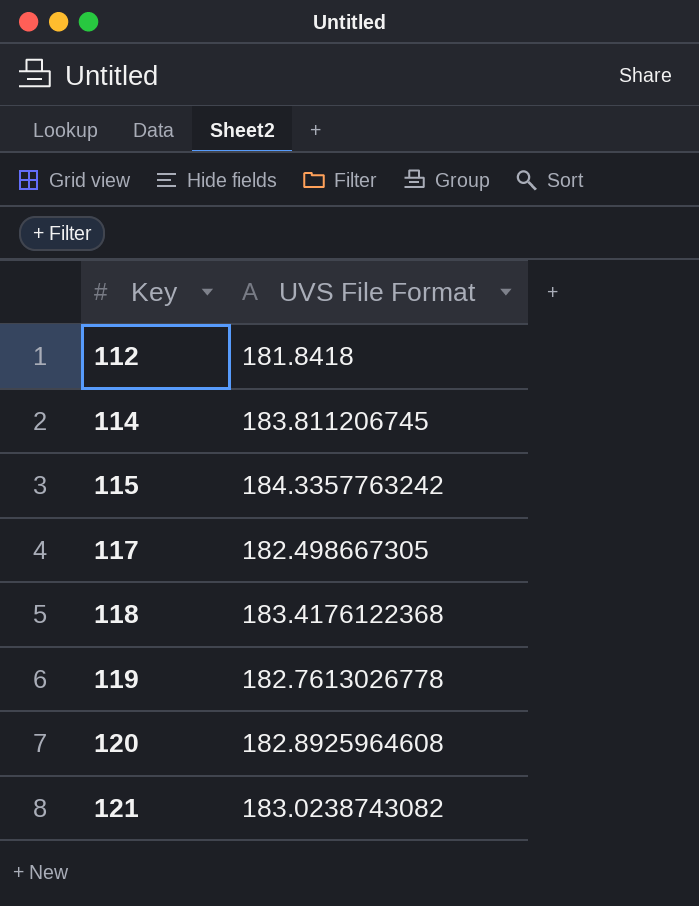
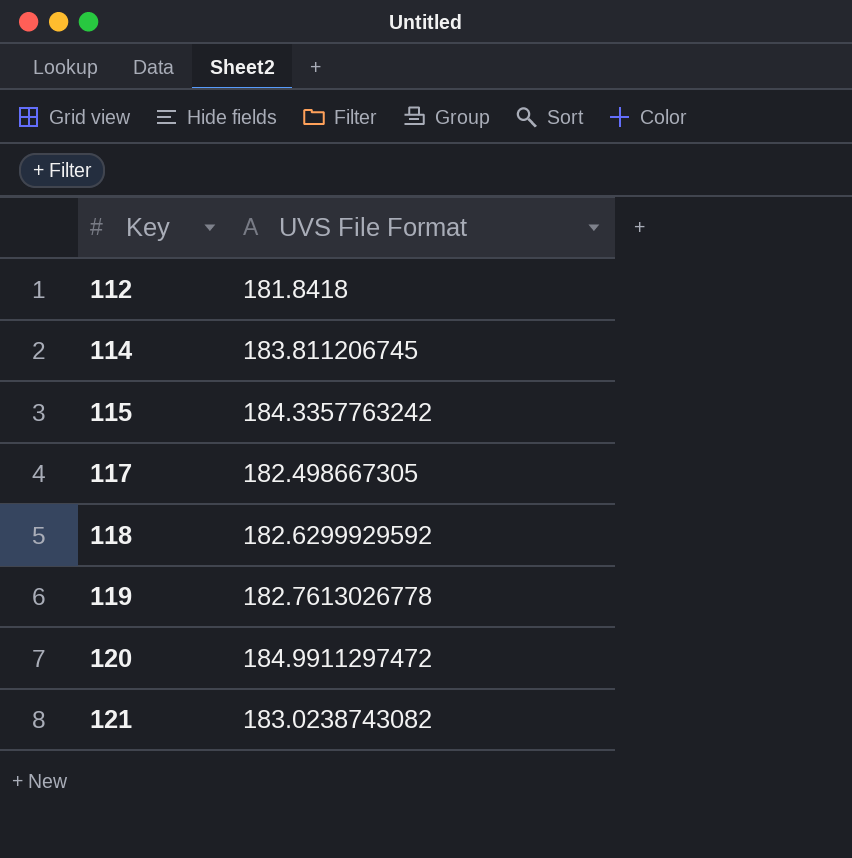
118 | UVS File Format: 183.4176122368 -> 182.6299929592
120 | UVS File Format: 182.8925964608 -> 184.9911297472

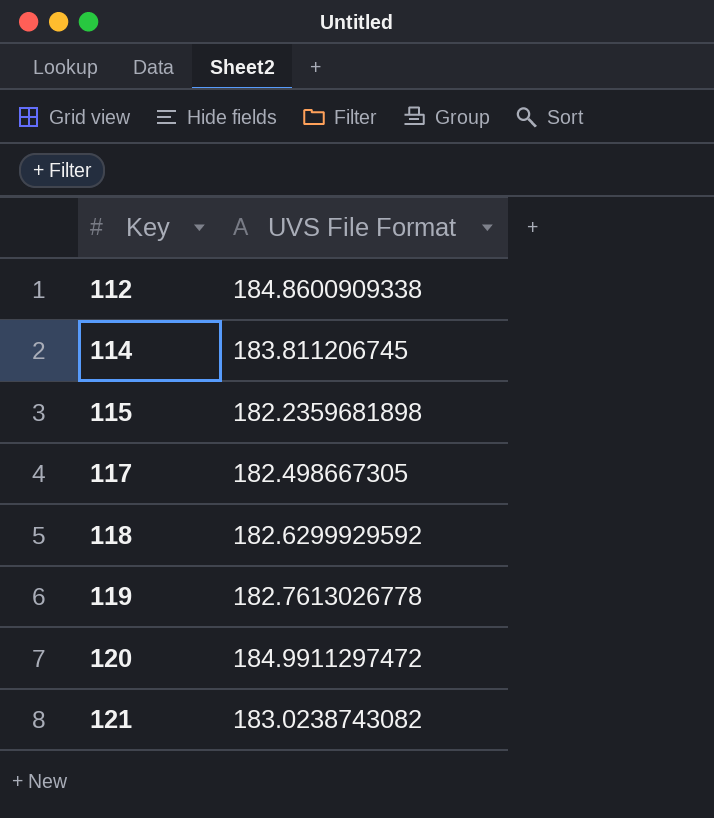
112 | UVS File Format: 181.8418 -> 184.8600909338
115 | UVS File Format: 184.3357763242 -> 182.2359681898

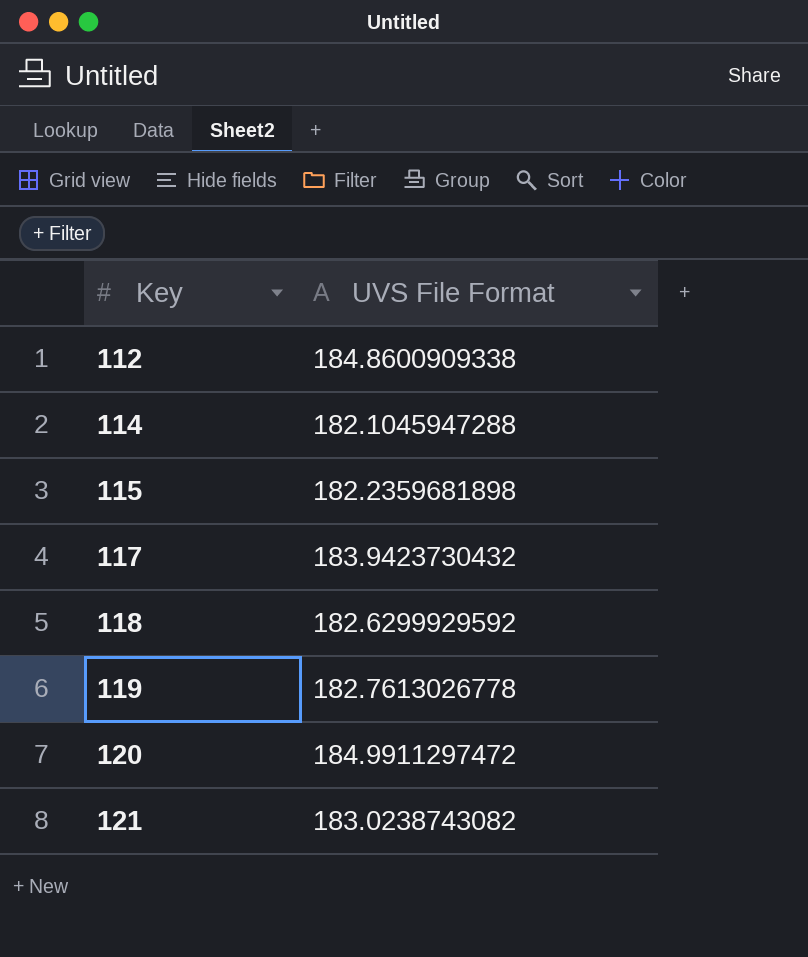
114 | UVS File Format: 183.811206745 -> 182.1045947288
117 | UVS File Format: 182.498667305 -> 183.9423730432

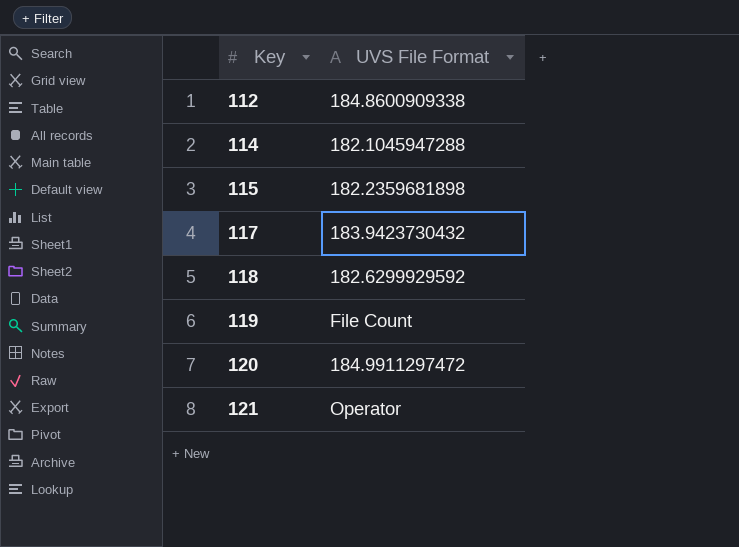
119 | UVS File Format: 182.7613026778 -> File Count
121 | UVS File Format: 183.0238743082 -> Operator

